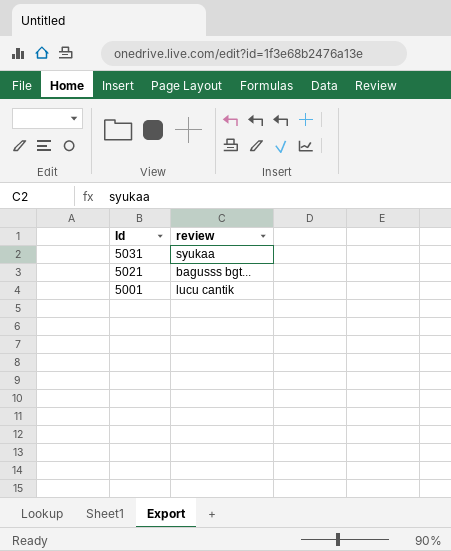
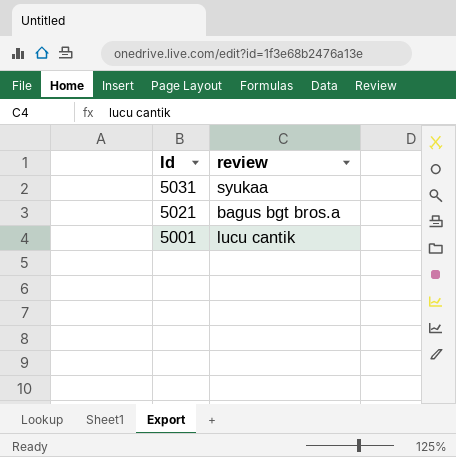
5021 | review: bagusss bgt... -> bagus bgt bros.a

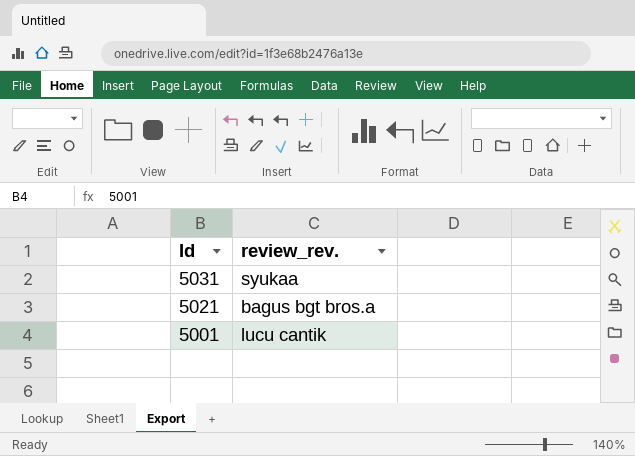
column name: review -> review_rev.

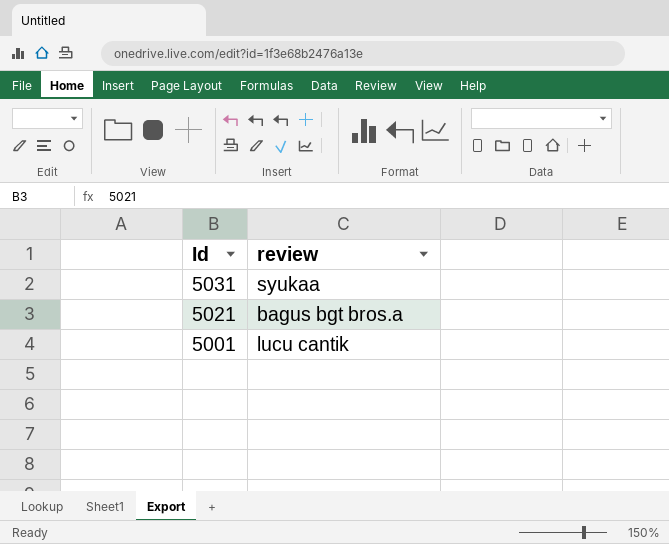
column name: review_rev. -> review

